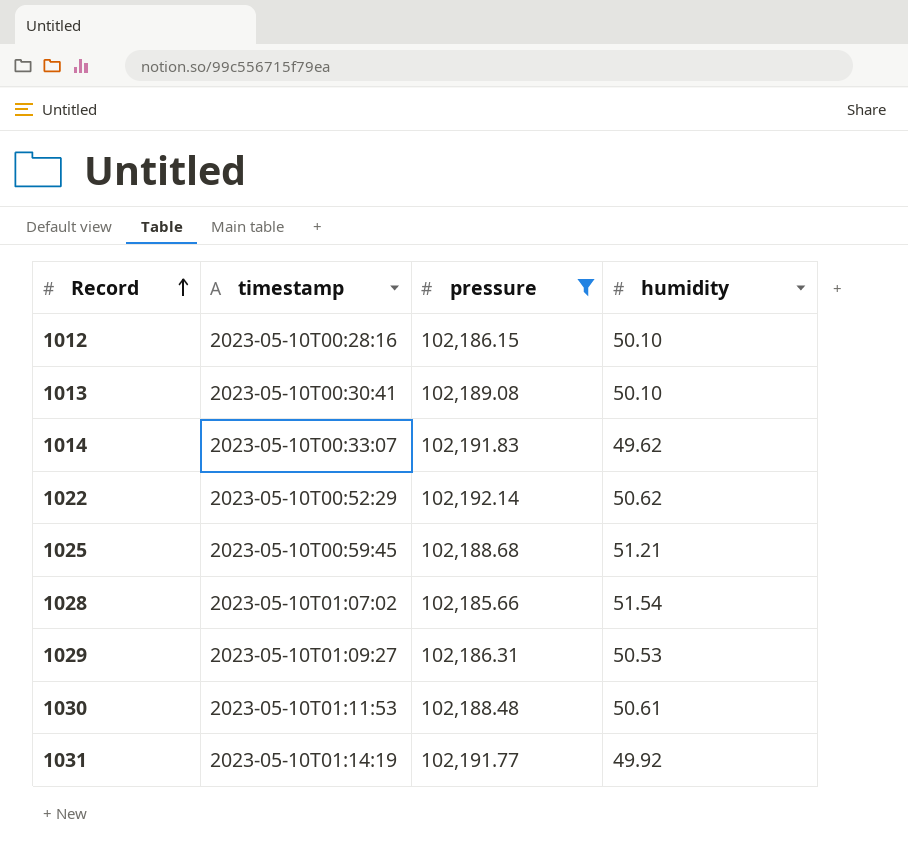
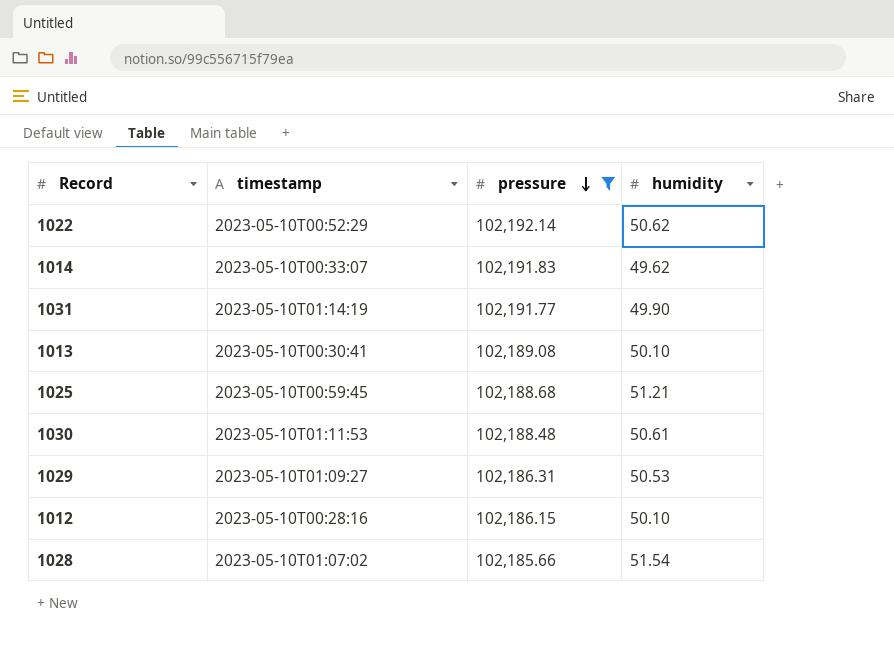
row order: Record ascending -> pressure descending
1031 | humidity: 49.92 -> 49.90

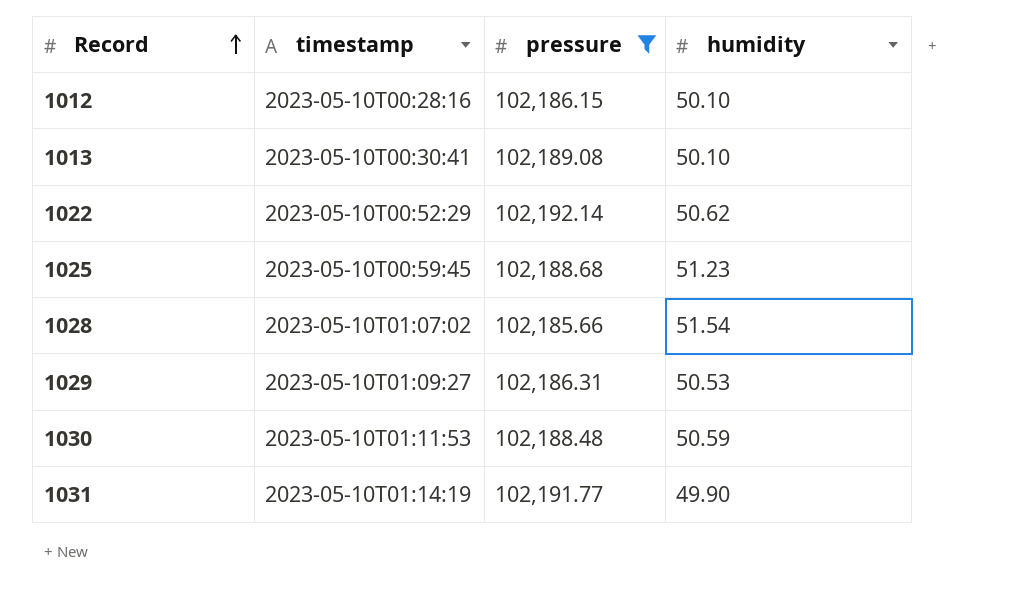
row order: pressure descending -> Record ascending
row 1014: 2023-05-10T00:33:07 | 102,191.83 | 49.62 -> none
1025 | humidity: 51.21 -> 51.23
1030 | humidity: 50.61 -> 50.59

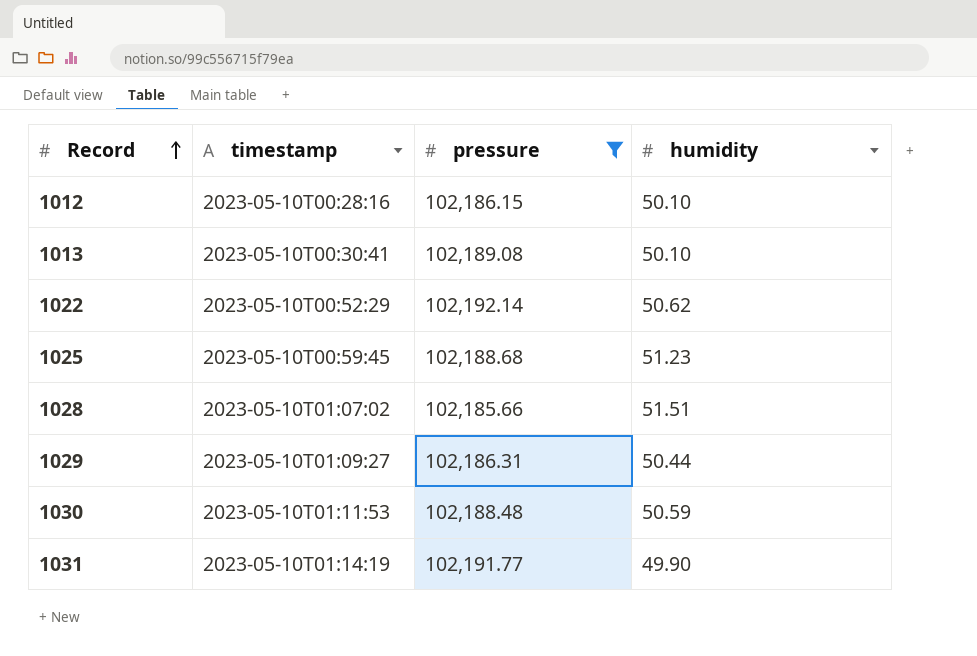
1028 | humidity: 51.54 -> 51.51
1029 | humidity: 50.53 -> 50.44

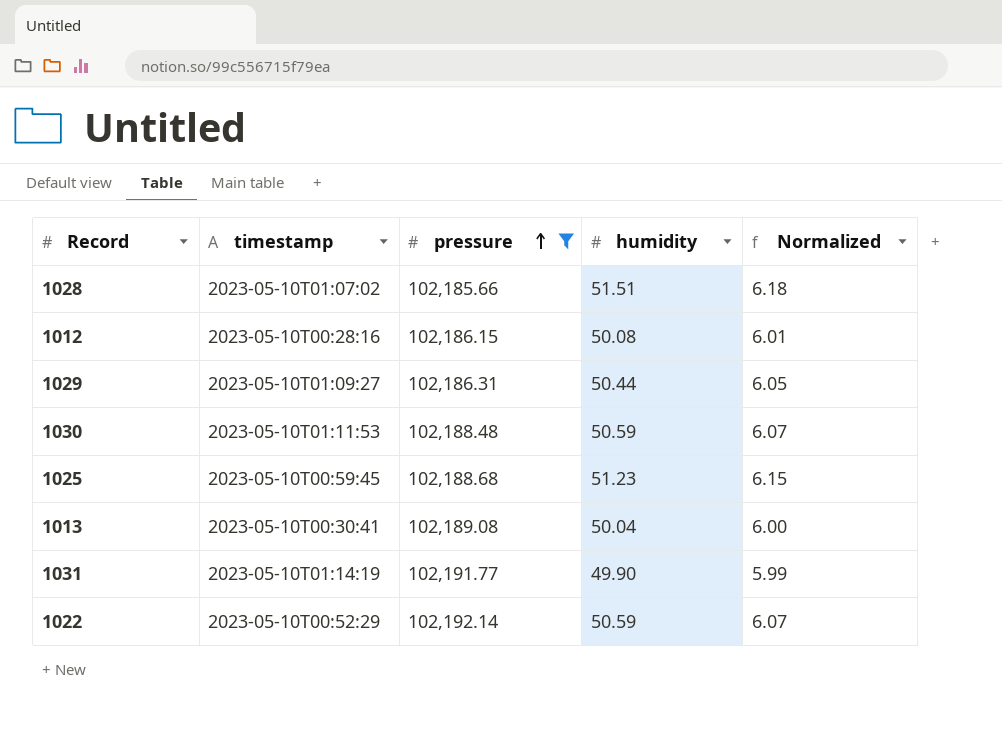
row order: Record ascending -> pressure ascending
column Normalized | formula: none -> [humidity] * 0.12
1012 | humidity: 50.10 -> 50.08
1013 | humidity: 50.10 -> 50.04
1022 | humidity: 50.62 -> 50.59

